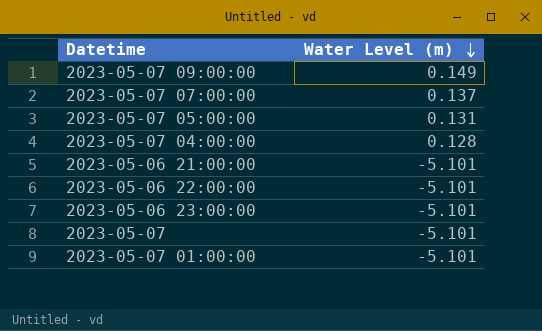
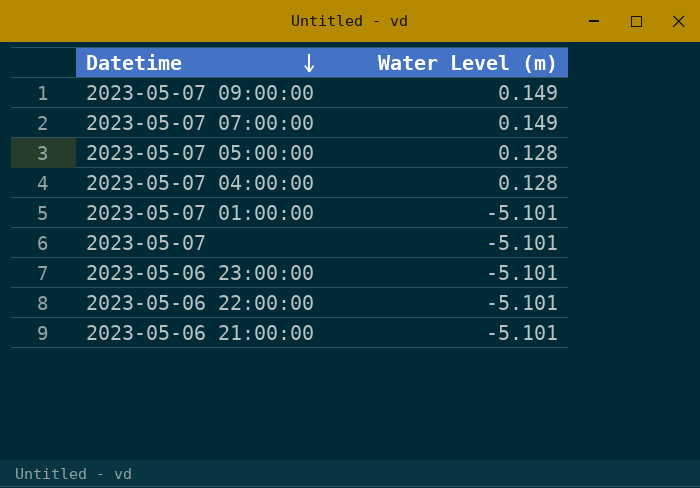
row order: Water Level (m) descending -> Datetime descending
2023-05-07 07:00:00 | Water Level (m): 0.137 -> 0.149
2023-05-07 05:00:00 | Water Level (m): 0.131 -> 0.128

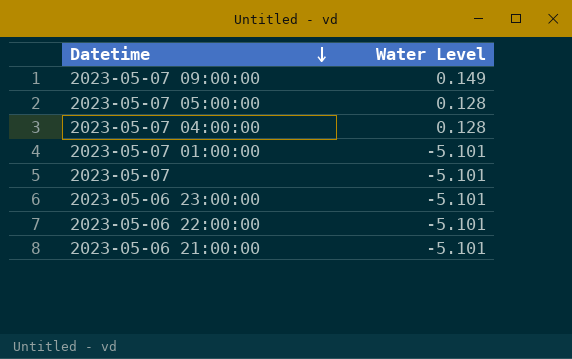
column name: Water Level (m) -> Water Level
row 2023-05-07 07:00:00: 0.149 -> none

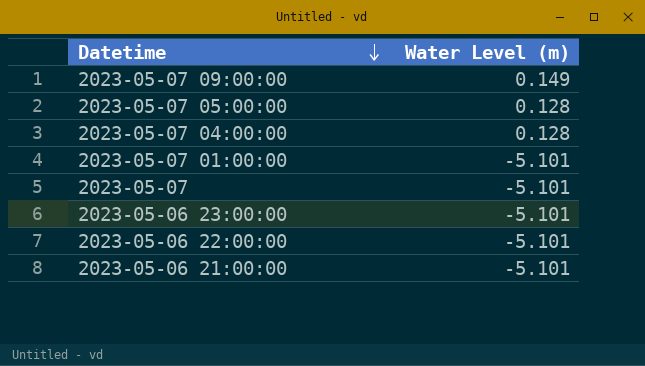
column name: Water Level -> Water Level (m)

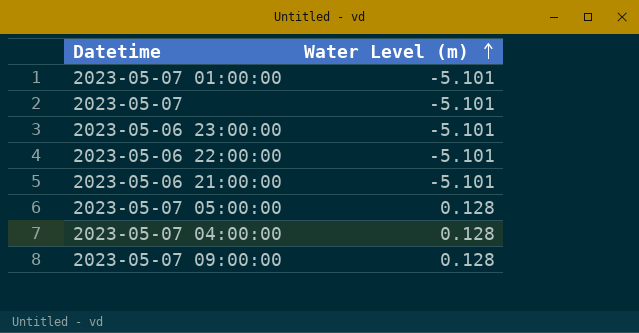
row order: Datetime descending -> Water Level (m) ascending
2023-05-07 09:00:00 | Water Level (m): 0.149 -> 0.128

